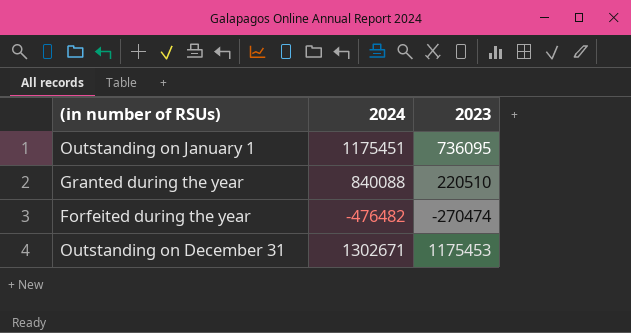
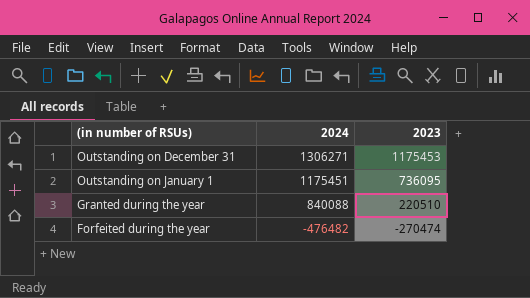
row order: none -> 2024 descending
Outstanding on December 31 | 2024: 1302671 -> 1306271

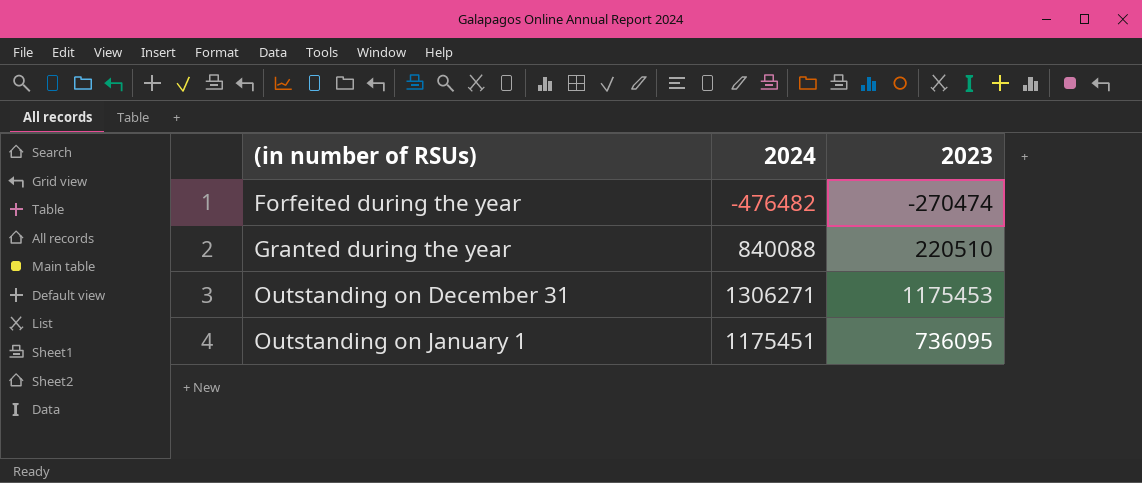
row order: 2024 descending -> (in number of RSUs) ascending

